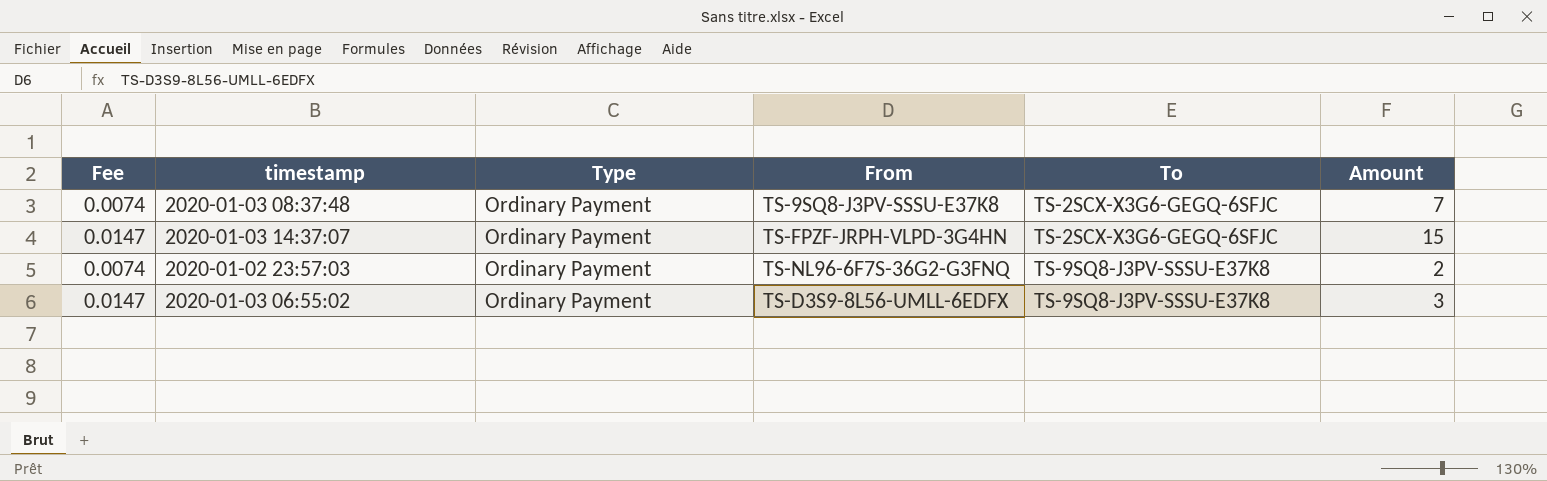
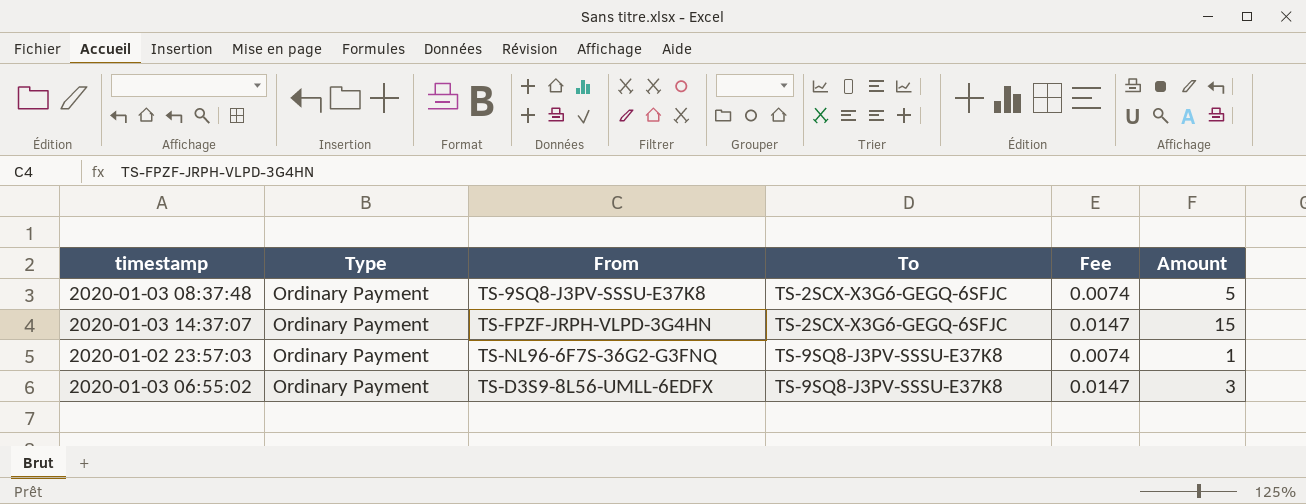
column Fee | position: 1 -> 5
2020-01-03 08:37:48 | Amount: 7 -> 5
2020-01-02 23:57:03 | Amount: 2 -> 1

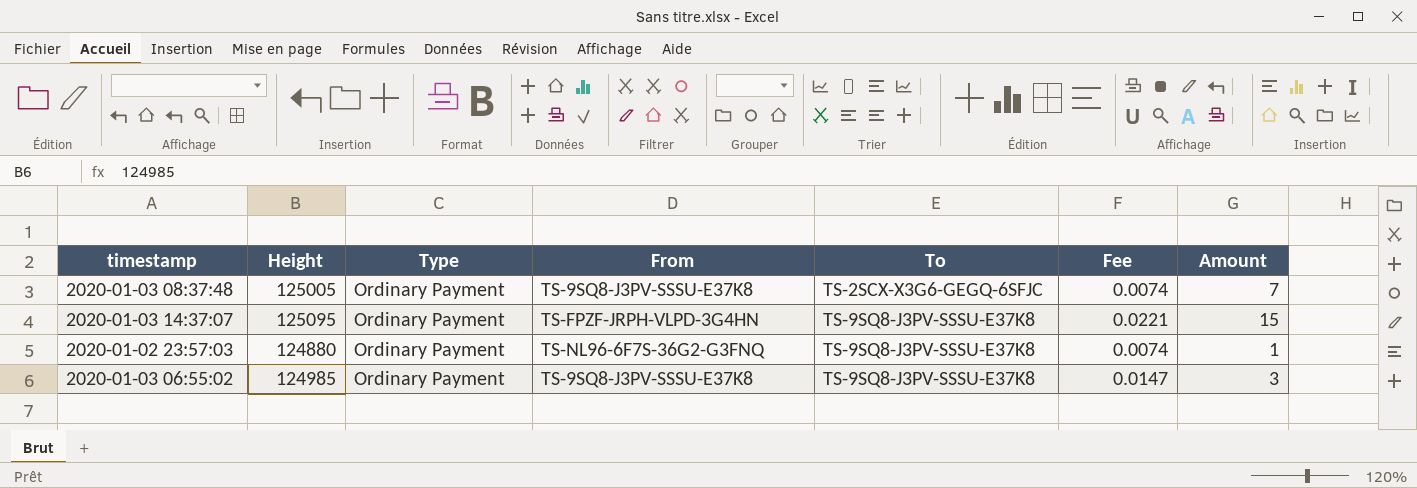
column Height | position: none -> 2
2020-01-03 08:37:48 | Amount: 5 -> 7
2020-01-03 14:37:07 | To: TS-2SCX-X3G6-GEGQ-6SFJC -> TS-9SQ8-J3PV-SSSU-E37K8
2020-01-03 14:37:07 | Fee: 0.0147 -> 0.0221
2020-01-03 06:55:02 | From: TS-D3S9-8L56-UMLL-6EDFX -> TS-9SQ8-J3PV-SSSU-E37K8

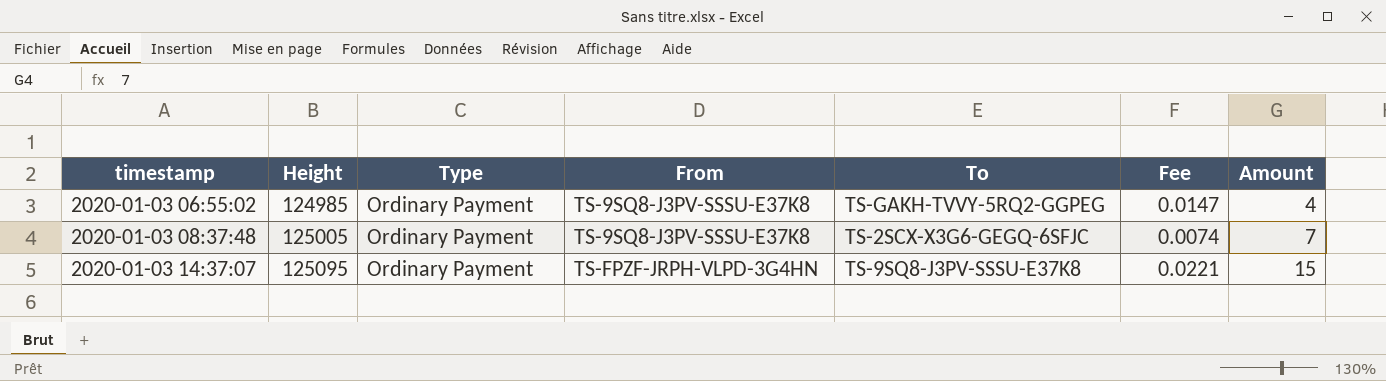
row order: To ascending -> timestamp ascending
row 2020-01-02 23:57:03: 124880 | Ordinary Payment | TS-NL96-6F7S-36G2-G3FNQ | TS-9SQ8-J3PV-SSSU-E37K8 | 0.0074 | 1 -> none
2020-01-03 06:55:02 | To: TS-9SQ8-J3PV-SSSU-E37K8 -> TS-GAKH-TVVY-5RQ2-GGPEG
2020-01-03 06:55:02 | Amount: 3 -> 4

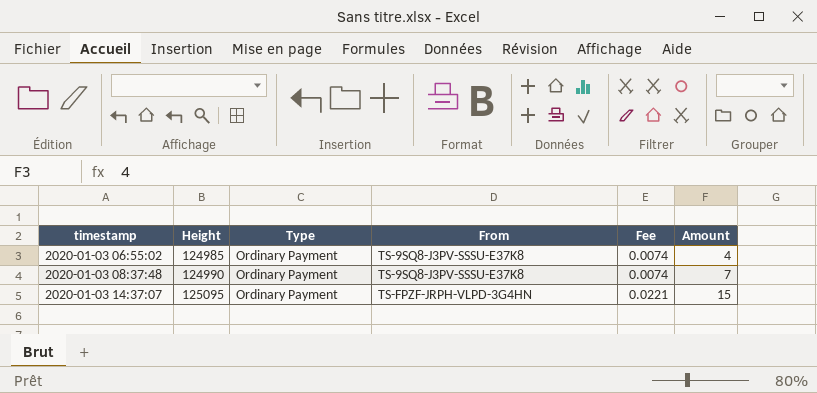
column To | position: 5 -> none
2020-01-03 06:55:02 | Fee: 0.0147 -> 0.0074
2020-01-03 08:37:48 | Height: 125005 -> 124990

